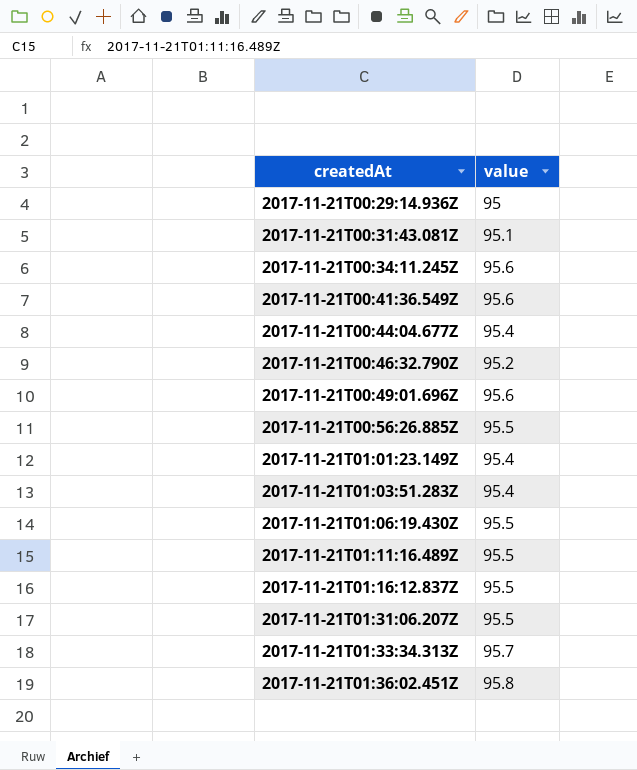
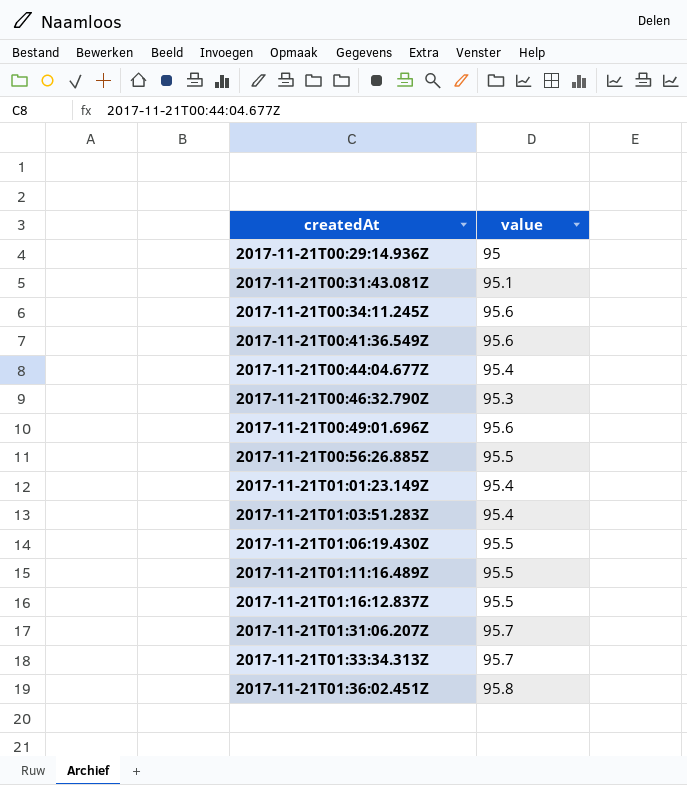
2017-11-21T00:46:32.790Z | value: 95.2 -> 95.3
2017-11-21T01:31:06.207Z | value: 95.5 -> 95.7

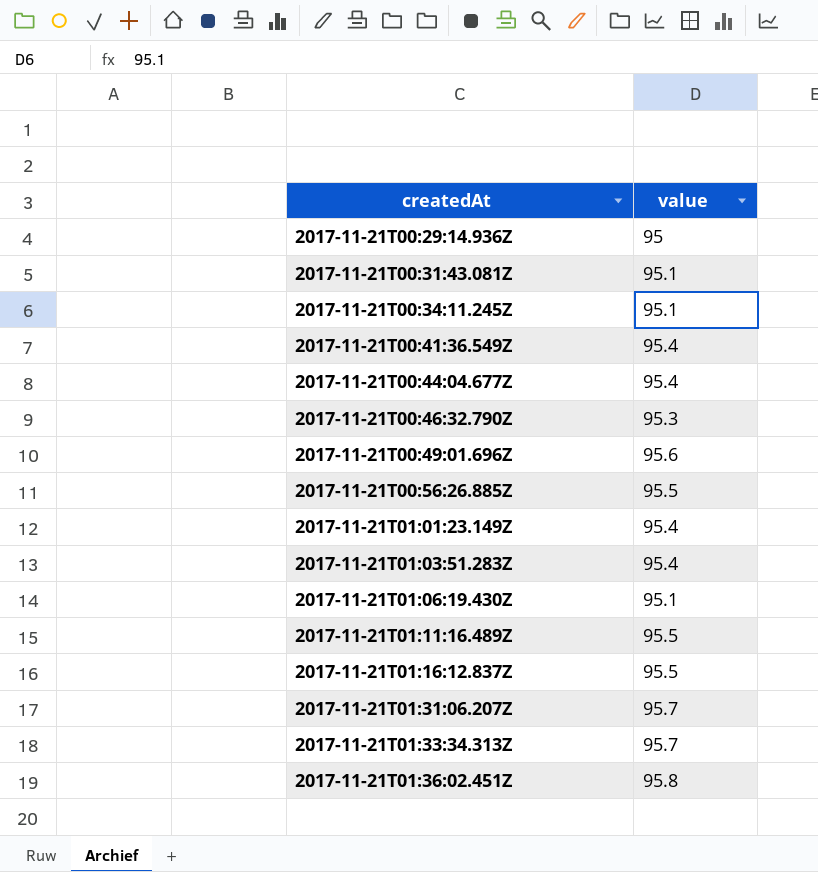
2017-11-21T00:34:11.245Z | value: 95.6 -> 95.1
2017-11-21T00:41:36.549Z | value: 95.6 -> 95.4
2017-11-21T01:06:19.430Z | value: 95.5 -> 95.1

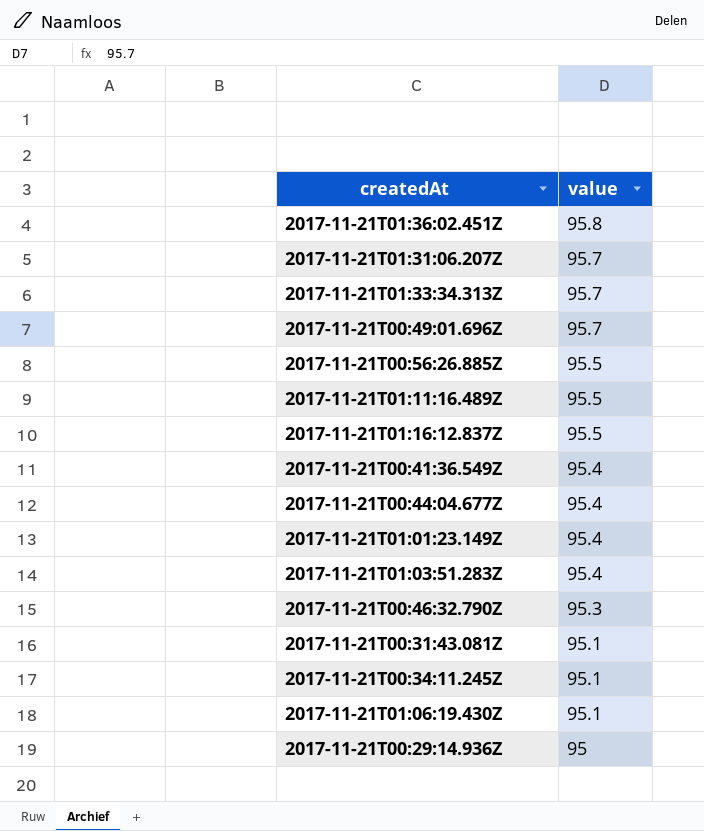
row order: createdAt ascending -> value descending
2017-11-21T00:49:01.696Z | value: 95.6 -> 95.7

